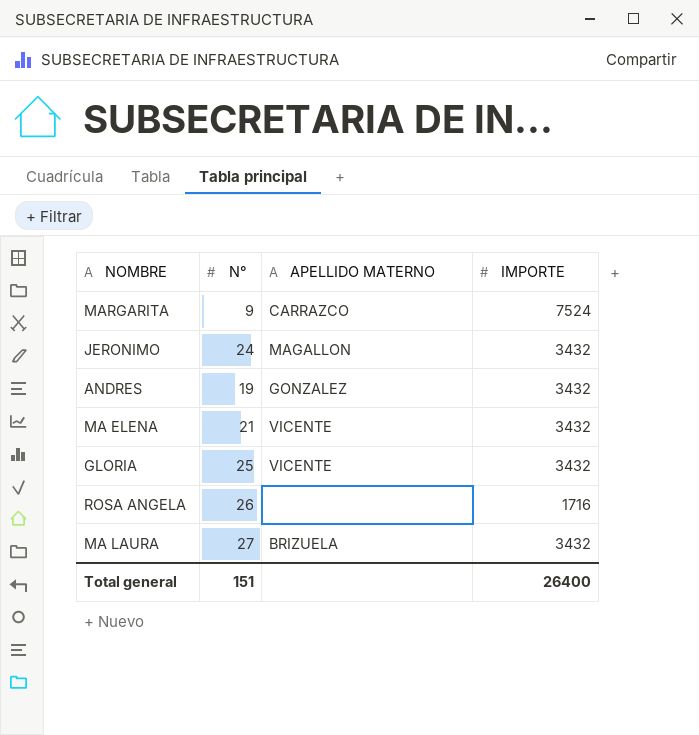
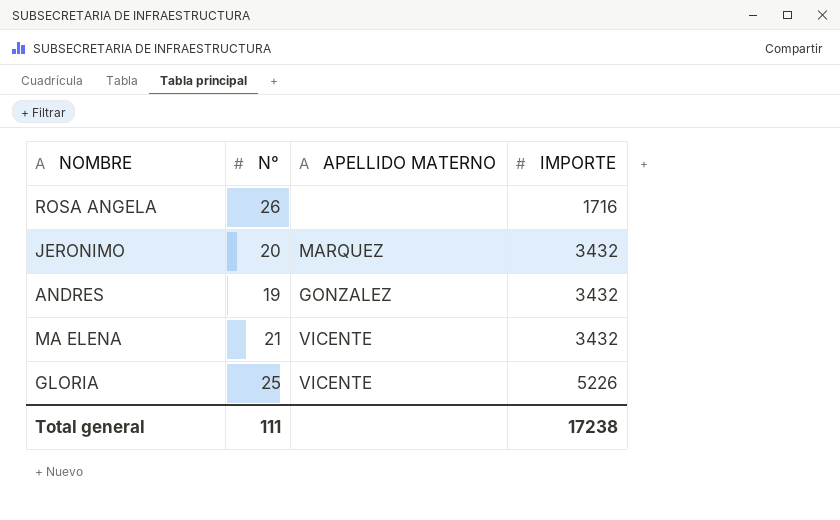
row order: none -> IMPORTE ascending
row MARGARITA: 9 | CARRAZCO | 7524 -> none
row MA LAURA: 27 | BRIZUELA | 3432 -> none
JERONIMO | N°: 24 -> 20
JERONIMO | APELLIDO MATERNO: MAGALLON -> MARQUEZ
GLORIA | IMPORTE: 3432 -> 5226
Total general | N°: 151 -> 111
Total general | IMPORTE: 26400 -> 17238

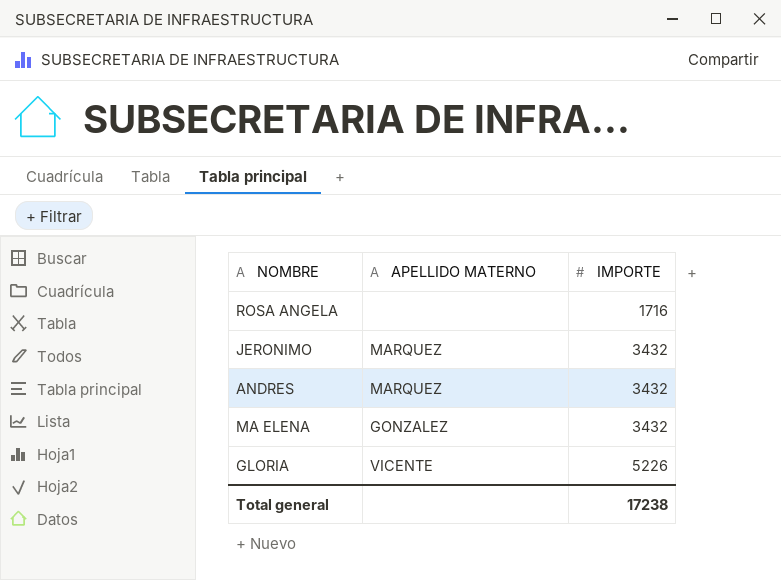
column N° | position: 2 -> none
ANDRES | APELLIDO MATERNO: GONZALEZ -> MARQUEZ
MA ELENA | APELLIDO MATERNO: VICENTE -> GONZALEZ

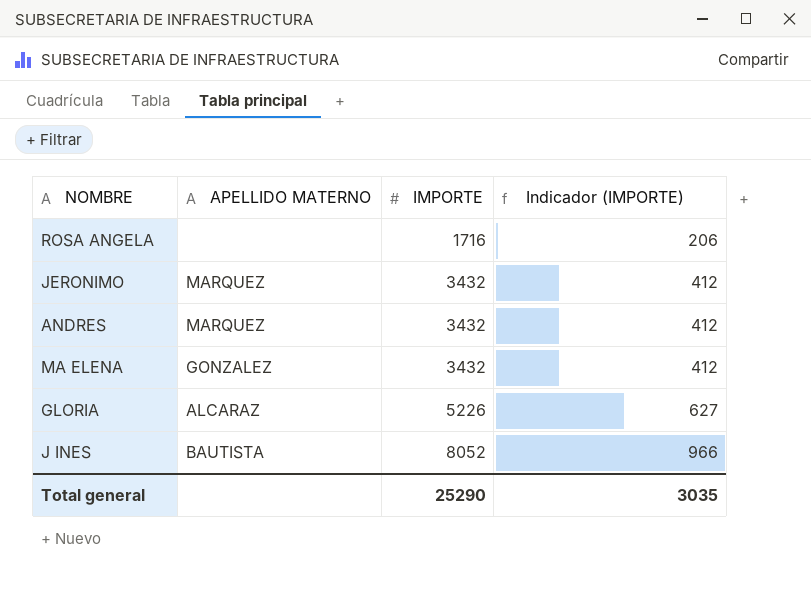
column Indicador (IMPORTE) | formula: none -> [IMPORTE] * 0,12
GLORIA | APELLIDO MATERNO: VICENTE -> ALCARAZ
row J INES: none -> BAUTISTA | 8052 | 966
Total general | IMPORTE: 17238 -> 25290

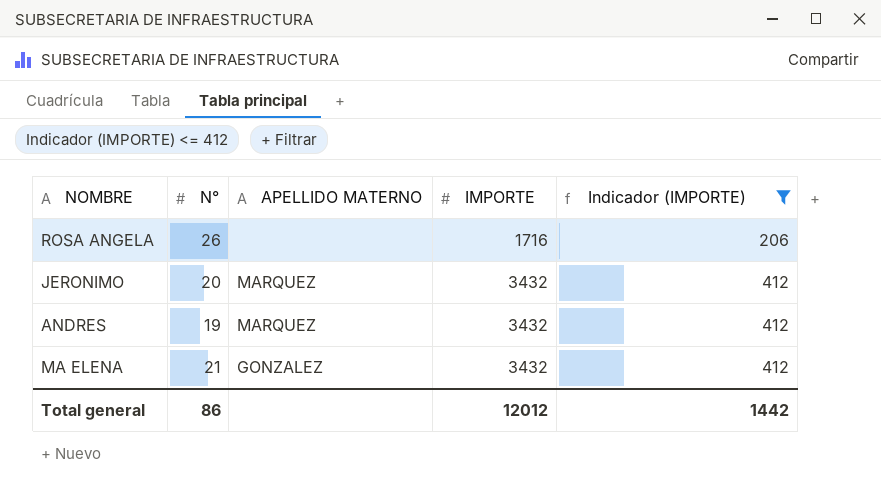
filter: none -> Indicador (IMPORTE) <= 412
column N° | position: none -> 2
Total general | IMPORTE: 25290 -> 12012
Total general | Indicador (IMPORTE): 3035 -> 1442

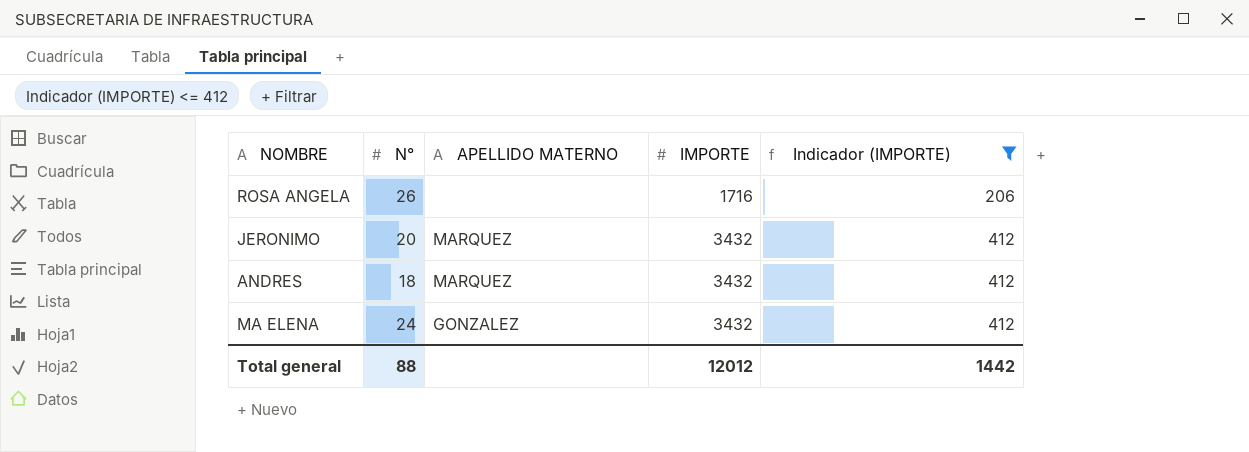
ANDRES | N°: 19 -> 18
MA ELENA | N°: 21 -> 24
Total general | N°: 86 -> 88

